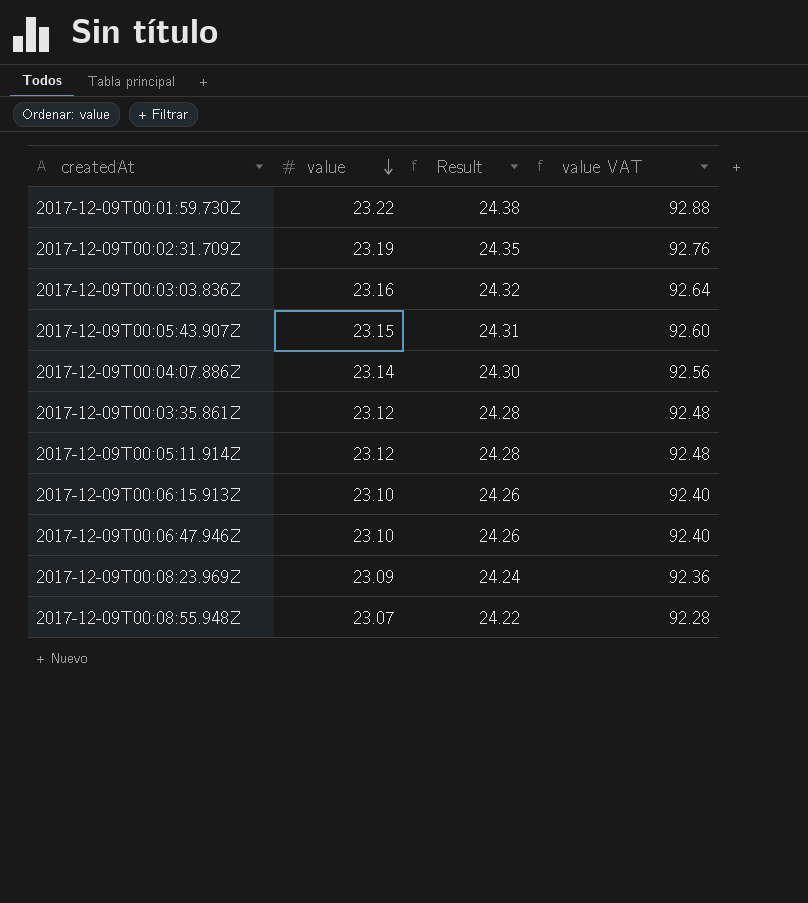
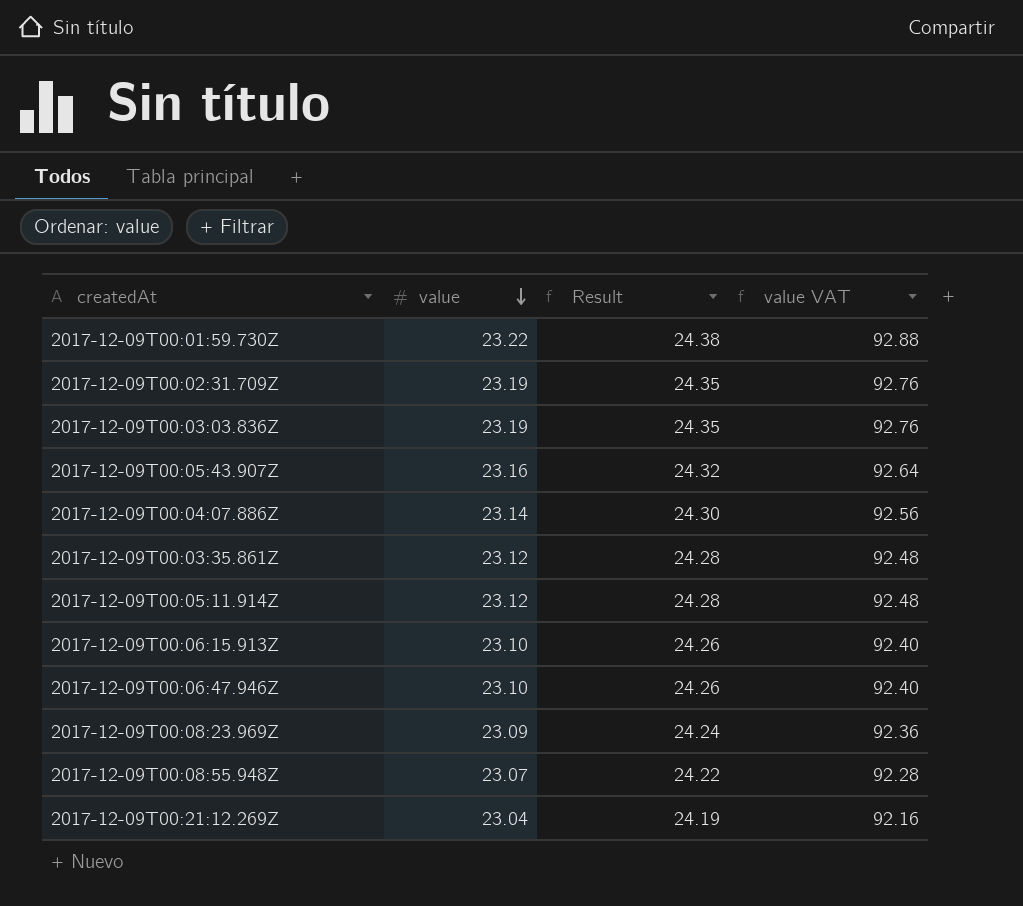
2017-12-09T00:03:03.836Z | value: 23.16 -> 23.19
2017-12-09T00:03:03.836Z | Result: 24.32 -> 24.35
2017-12-09T00:03:03.836Z | value VAT: 92.64 -> 92.76
2017-12-09T00:05:43.907Z | value: 23.15 -> 23.16
2017-12-09T00:05:43.907Z | Result: 24.31 -> 24.32
2017-12-09T00:05:43.907Z | value VAT: 92.60 -> 92.64
row 2017-12-09T00:21:12.269Z: none -> 23.04 | 24.19 | 92.16

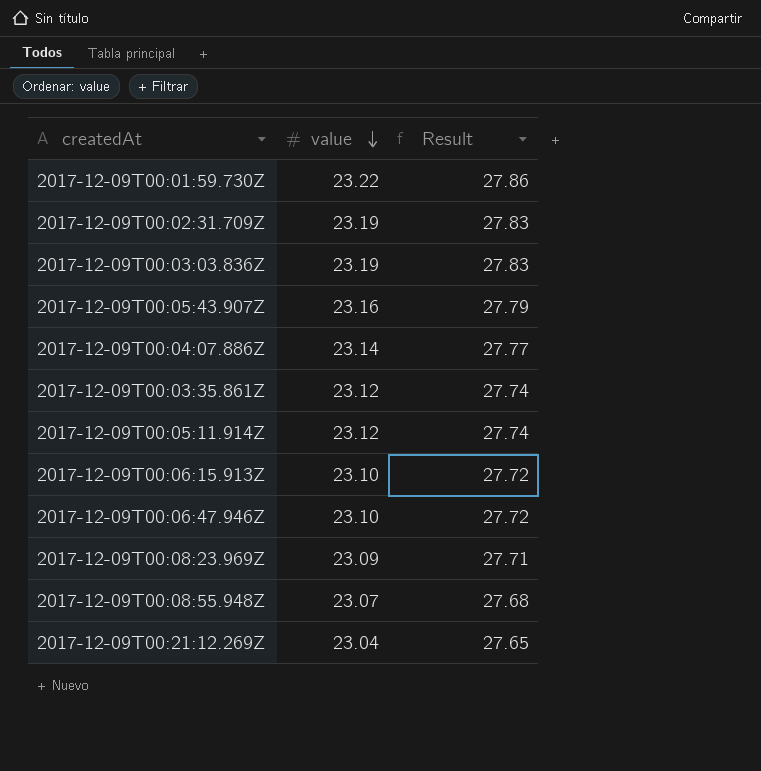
column value VAT | formula: [value] * 4 -> none
column Result | formula: [value] * 1.05 -> [value] * 1.2

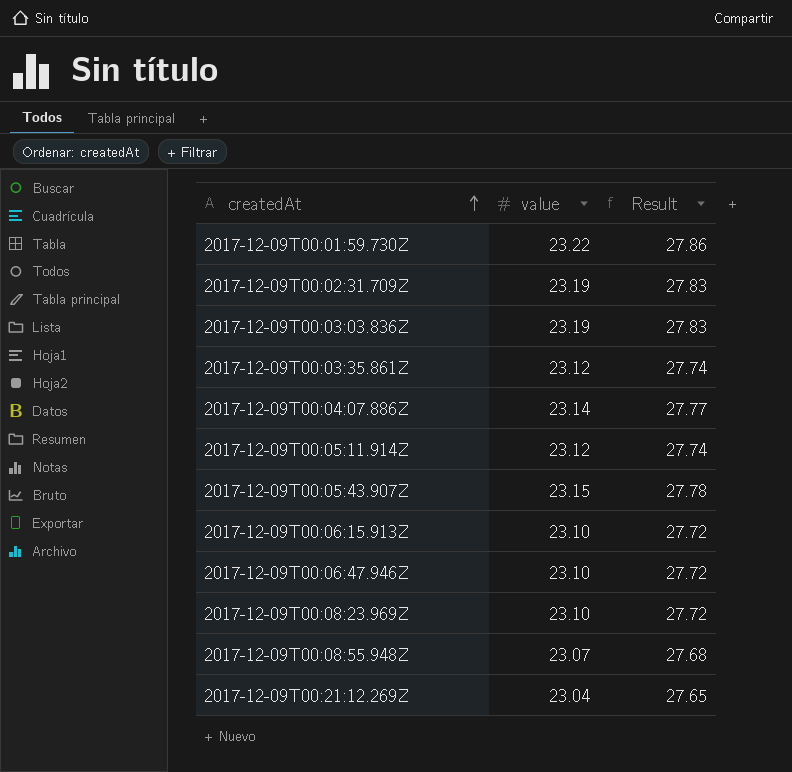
row order: value descending -> createdAt ascending
2017-12-09T00:05:43.907Z | value: 23.16 -> 23.15
2017-12-09T00:05:43.907Z | Result: 27.79 -> 27.78
2017-12-09T00:08:23.969Z | value: 23.09 -> 23.10
2017-12-09T00:08:23.969Z | Result: 27.71 -> 27.72

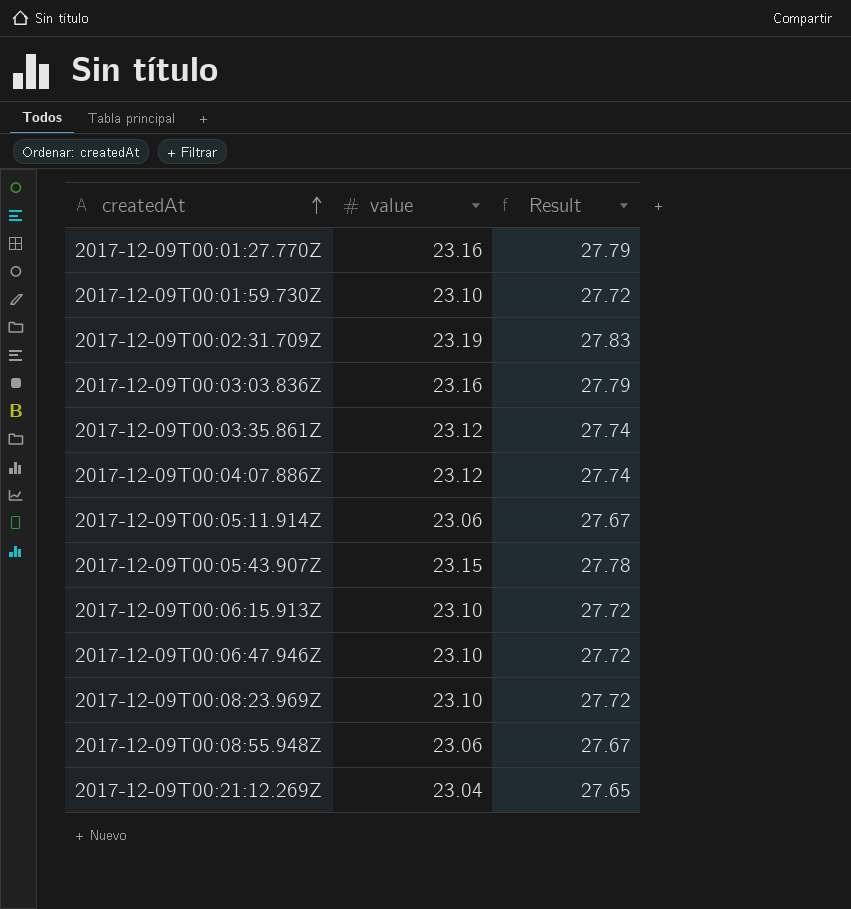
row 2017-12-09T00:01:27.770Z: none -> 23.16 | 27.79
2017-12-09T00:01:59.730Z | value: 23.22 -> 23.10
2017-12-09T00:01:59.730Z | Result: 27.86 -> 27.72
2017-12-09T00:03:03.836Z | value: 23.19 -> 23.16
2017-12-09T00:03:03.836Z | Result: 27.83 -> 27.79
2017-12-09T00:04:07.886Z | value: 23.14 -> 23.12
2017-12-09T00:04:07.886Z | Result: 27.77 -> 27.74
2017-12-09T00:05:11.914Z | value: 23.12 -> 23.06
2017-12-09T00:05:11.914Z | Result: 27.74 -> 27.67
2017-12-09T00:08:55.948Z | value: 23.07 -> 23.06
2017-12-09T00:08:55.948Z | Result: 27.68 -> 27.67

